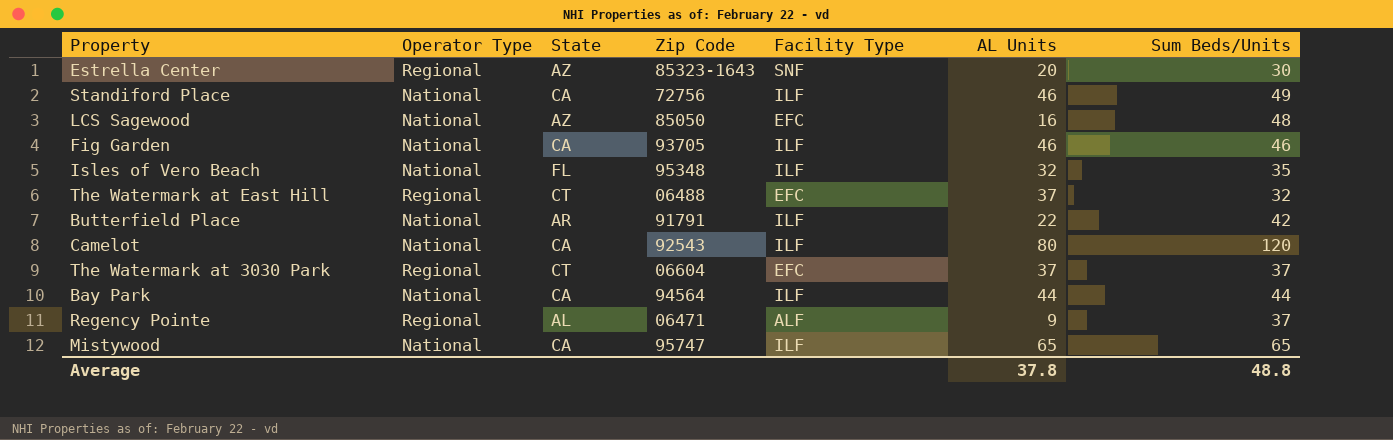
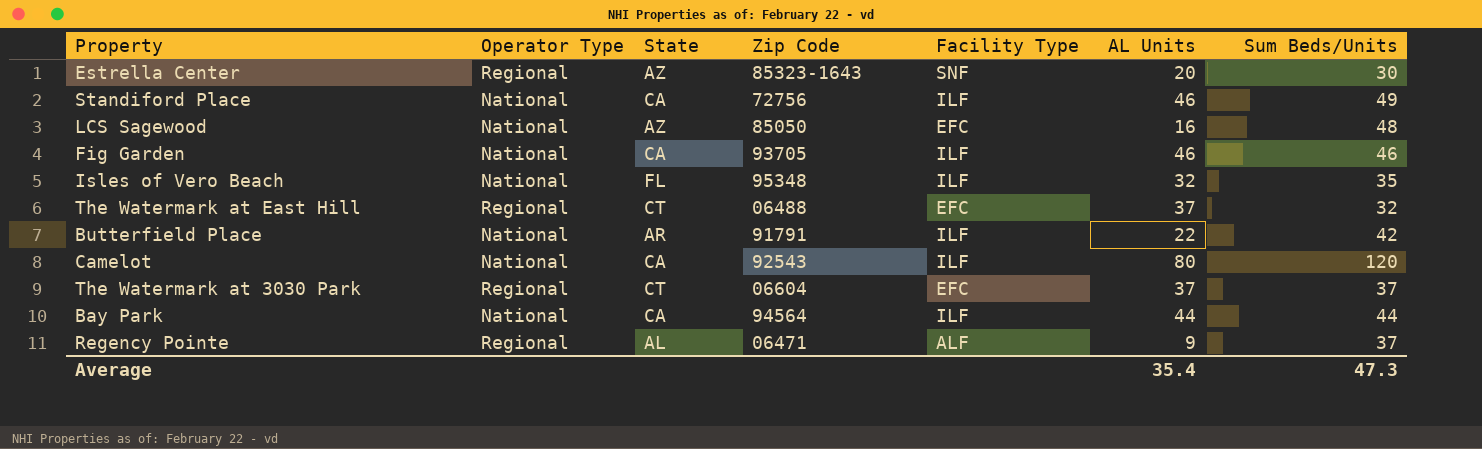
row Mistywood: National | CA | 95747 | ILF | 65 | 65 -> none
Average | AL Units: 37.8 -> 35.4
Average | Sum Beds/Units: 48.8 -> 47.3

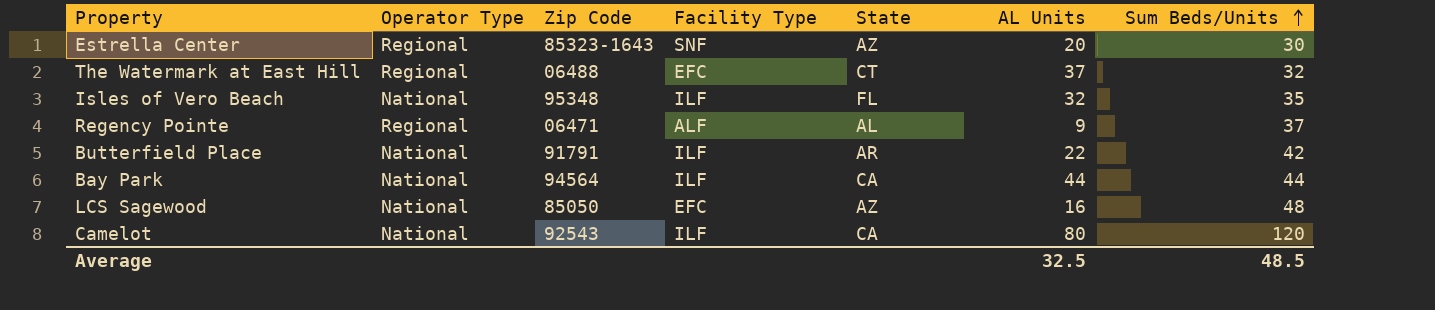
row order: none -> Sum Beds/Units ascending
column State | position: 3 -> 5
row Standiford Place: National | CA | 72756 | ILF | 46 | 49 -> none
row Fig Garden: National | CA | 93705 | ILF | 46 | 46 -> none
row The Watermark at 3030 Park: Regional | CT | 06604 | EFC | 37 | 37 -> none
Average | AL Units: 35.4 -> 32.5
Average | Sum Beds/Units: 47.3 -> 48.5

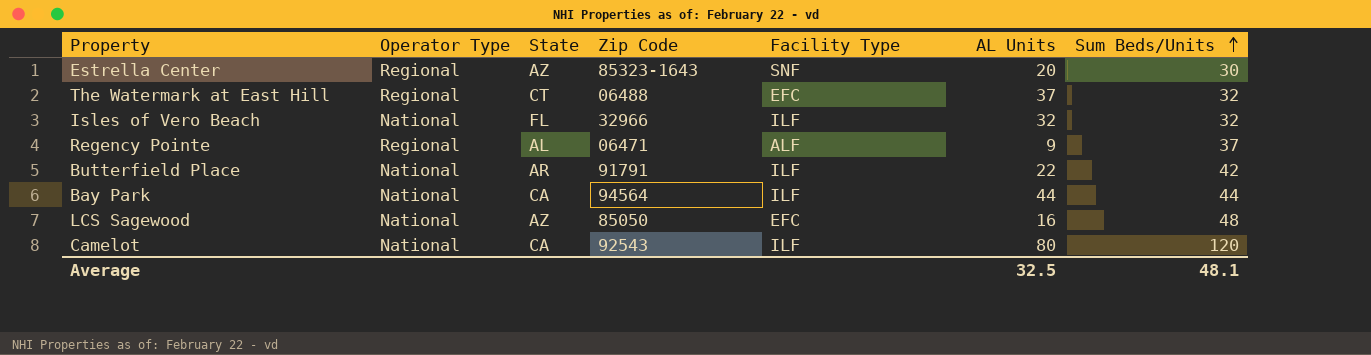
column State | position: 5 -> 3
Isles of Vero Beach | Zip Code: 95348 -> 32966
Isles of Vero Beach | Sum Beds/Units: 35 -> 32
Average | Sum Beds/Units: 48.5 -> 48.1

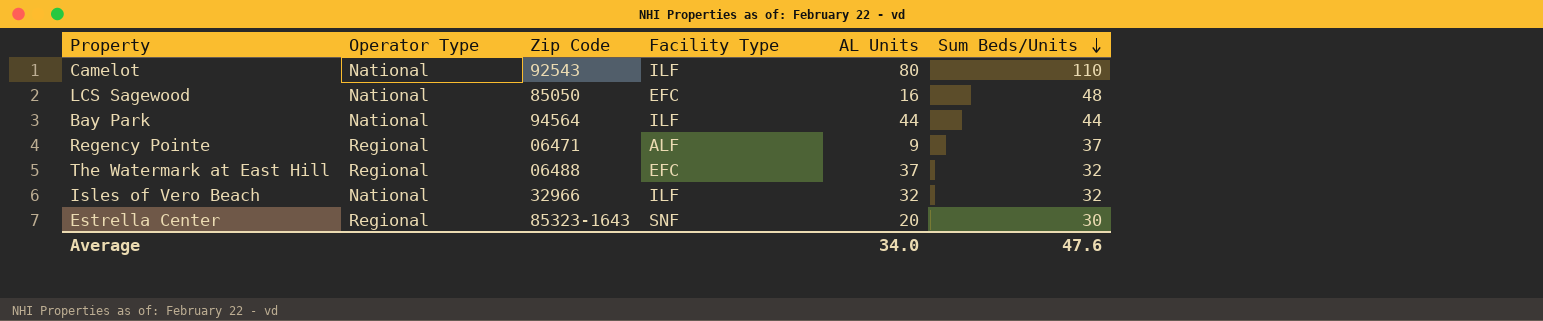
row order: Sum Beds/Units ascending -> Sum Beds/Units descending
column State | position: 3 -> none
row Butterfield Place: National | AR | 91791 | ILF | 22 | 42 -> none
Camelot | Sum Beds/Units: 120 -> 110
Average | AL Units: 32.5 -> 34.0
Average | Sum Beds/Units: 48.1 -> 47.6

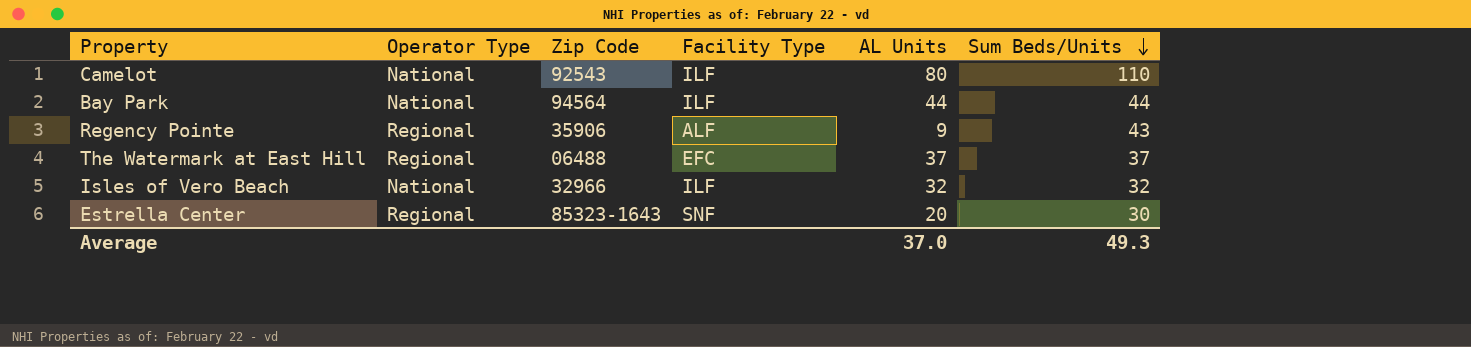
row LCS Sagewood: National | 85050 | EFC | 16 | 48 -> none
Regency Pointe | Zip Code: 06471 -> 35906
Regency Pointe | Sum Beds/Units: 37 -> 43
The Watermark at East Hill | Sum Beds/Units: 32 -> 37
Average | AL Units: 34.0 -> 37.0
Average | Sum Beds/Units: 47.6 -> 49.3

